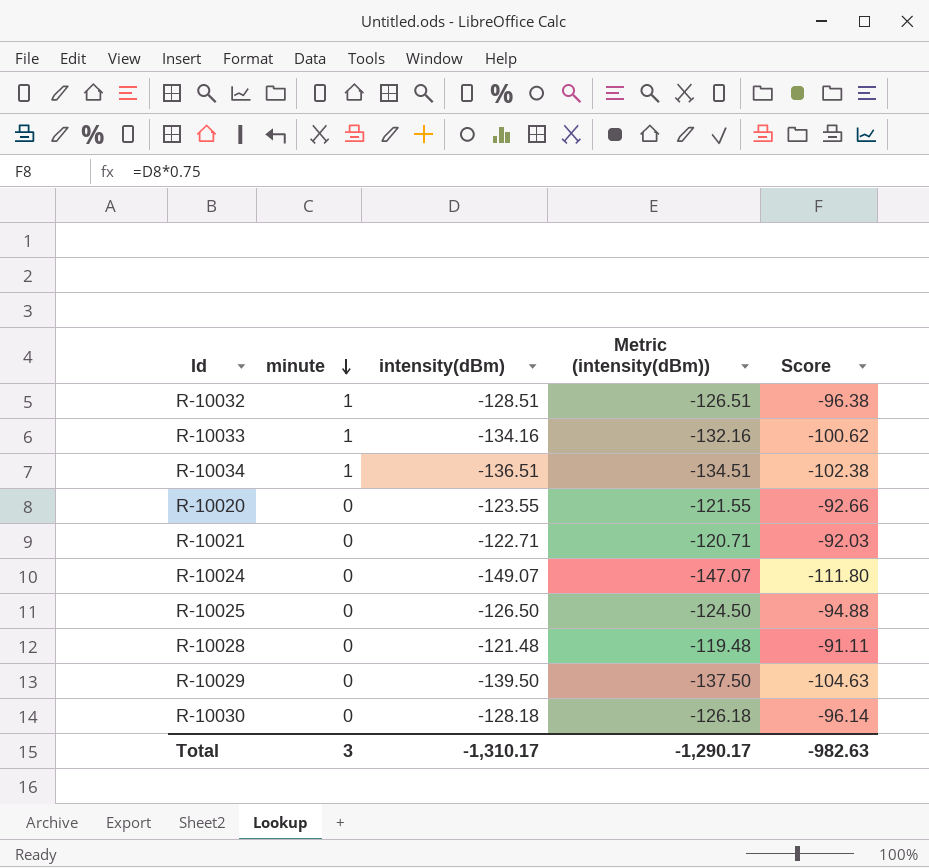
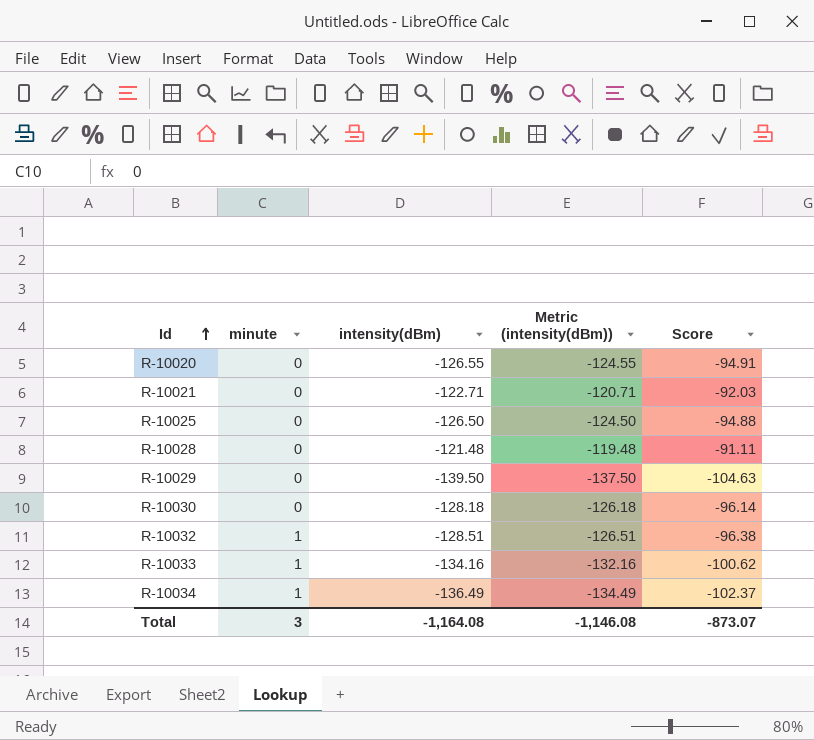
row order: minute descending -> Id ascending
row R-10024: 0 | -149.07 | -147.07 | -111.80 -> none
R-10020 | intensity(dBm): -123.55 -> -126.55
R-10020 | Metric (intensity(dBm)): -121.55 -> -124.55
R-10020 | Score: -92.66 -> -94.91
R-10034 | intensity(dBm): -136.51 -> -136.49
R-10034 | Metric (intensity(dBm)): -134.51 -> -134.49
R-10034 | Score: -102.38 -> -102.37
Total | intensity(dBm): -1,310.17 -> -1,164.08
Total | Metric (intensity(dBm)): -1,290.17 -> -1,146.08
Total | Score: -982.63 -> -873.07

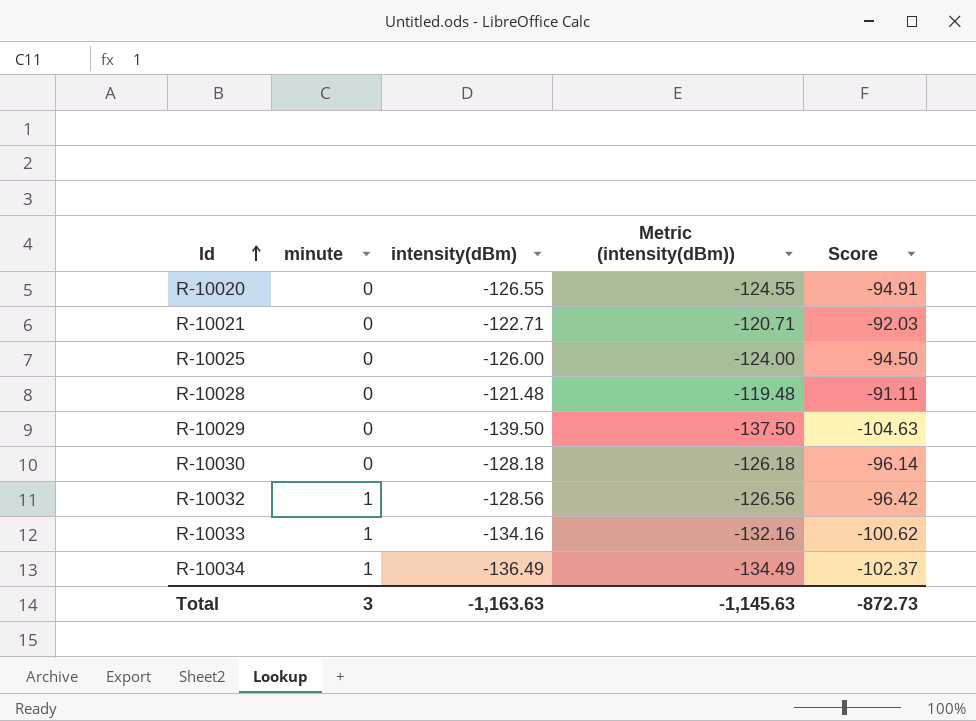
R-10025 | intensity(dBm): -126.50 -> -126.00
R-10025 | Metric (intensity(dBm)): -124.50 -> -124.00
R-10025 | Score: -94.88 -> -94.50
R-10032 | intensity(dBm): -128.51 -> -128.56
R-10032 | Metric (intensity(dBm)): -126.51 -> -126.56
R-10032 | Score: -96.38 -> -96.42
Total | intensity(dBm): -1,164.08 -> -1,163.63
Total | Metric (intensity(dBm)): -1,146.08 -> -1,145.63
Total | Score: -873.07 -> -872.73

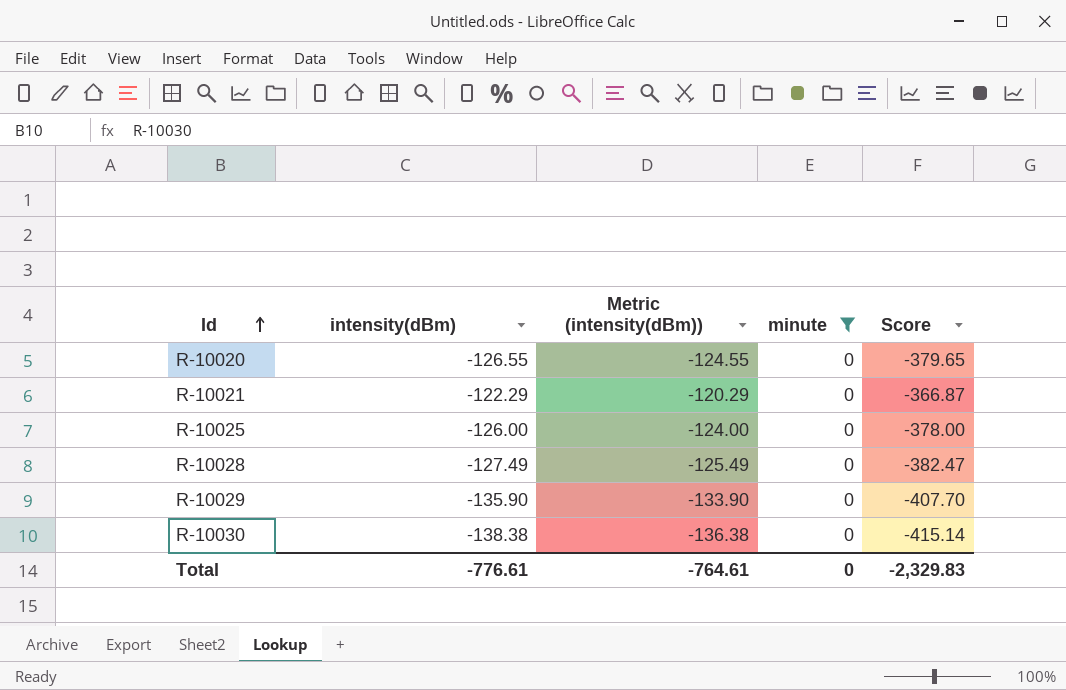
filter: none -> minute = 0
column minute | position: 2 -> 4
column Score | formula: [intensity(dBm)] * 0.75 -> [intensity(dBm)] * 3
R-10021 | intensity(dBm): -122.71 -> -122.29
R-10021 | Metric (intensity(dBm)): -120.71 -> -120.29
R-10028 | intensity(dBm): -121.48 -> -127.49
R-10028 | Metric (intensity(dBm)): -119.48 -> -125.49
R-10029 | intensity(dBm): -139.50 -> -135.90
R-10029 | Metric (intensity(dBm)): -137.50 -> -133.90
R-10030 | intensity(dBm): -128.18 -> -138.38
R-10030 | Metric (intensity(dBm)): -126.18 -> -136.38
Total | intensity(dBm): -1,163.63 -> -776.61
Total | Metric (intensity(dBm)): -1,145.63 -> -764.61
Total | minute: 3 -> 0
Total | Score: -872.73 -> -2,329.83

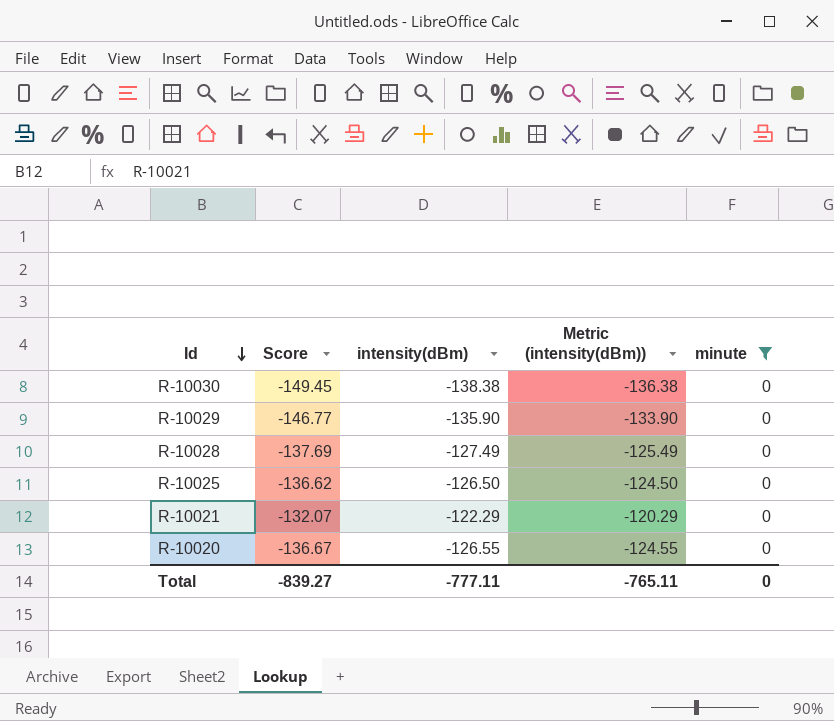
row order: Id ascending -> Id descending
column Score | formula: [intensity(dBm)] * 3 -> [intensity(dBm)] * 1.08
column Score | position: 5 -> 2
R-10025 | intensity(dBm): -126.00 -> -126.50
R-10025 | Metric (intensity(dBm)): -124.00 -> -124.50
Total | Score: -2,329.83 -> -839.27
Total | intensity(dBm): -776.61 -> -777.11
Total | Metric (intensity(dBm)): -764.61 -> -765.11

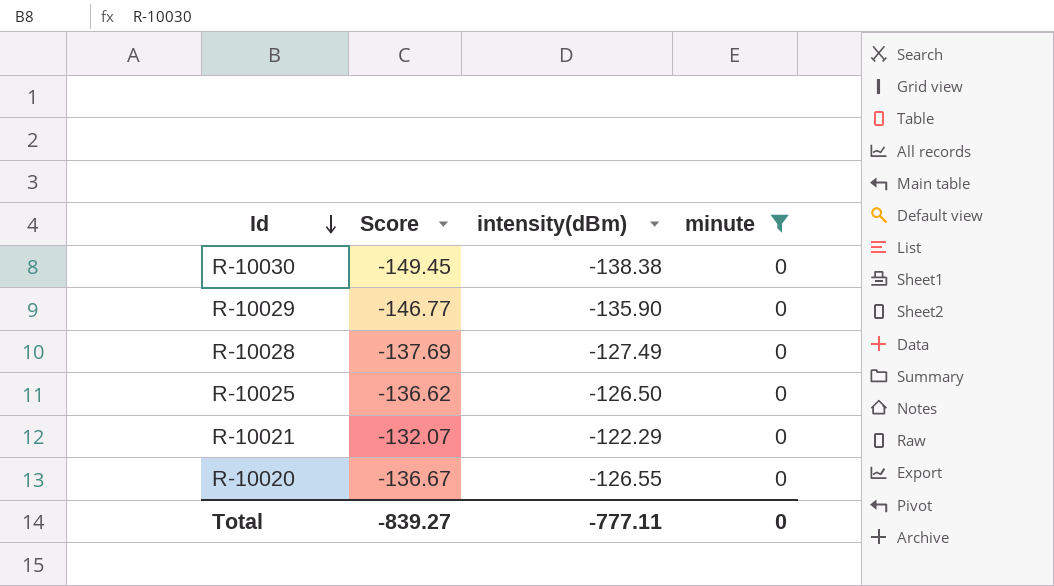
column Metric (intensity(dBm)) | formula: [intensity(dBm)] + 2 -> none

